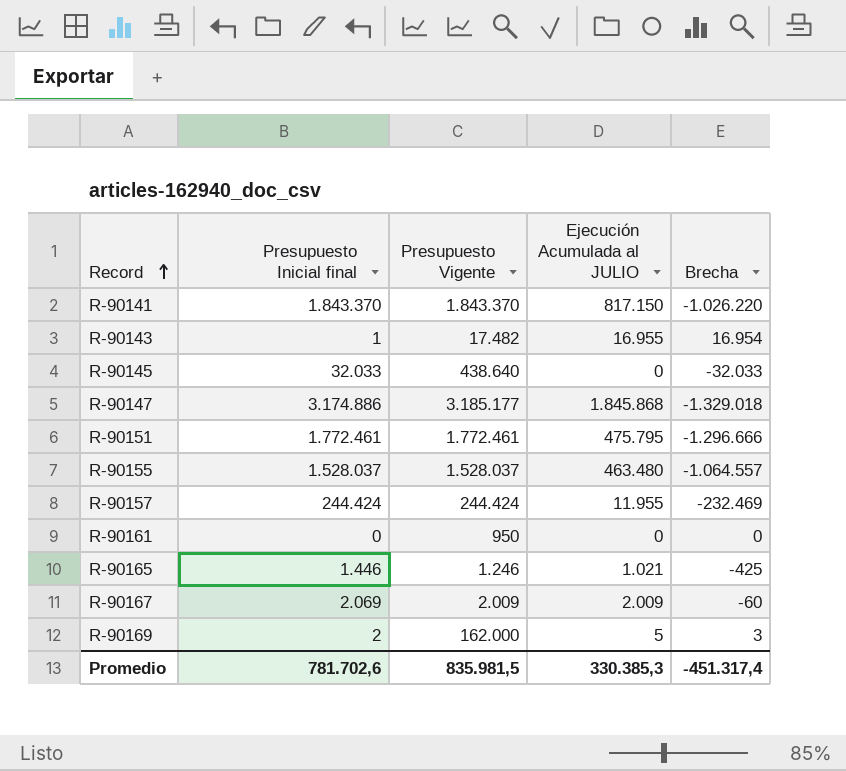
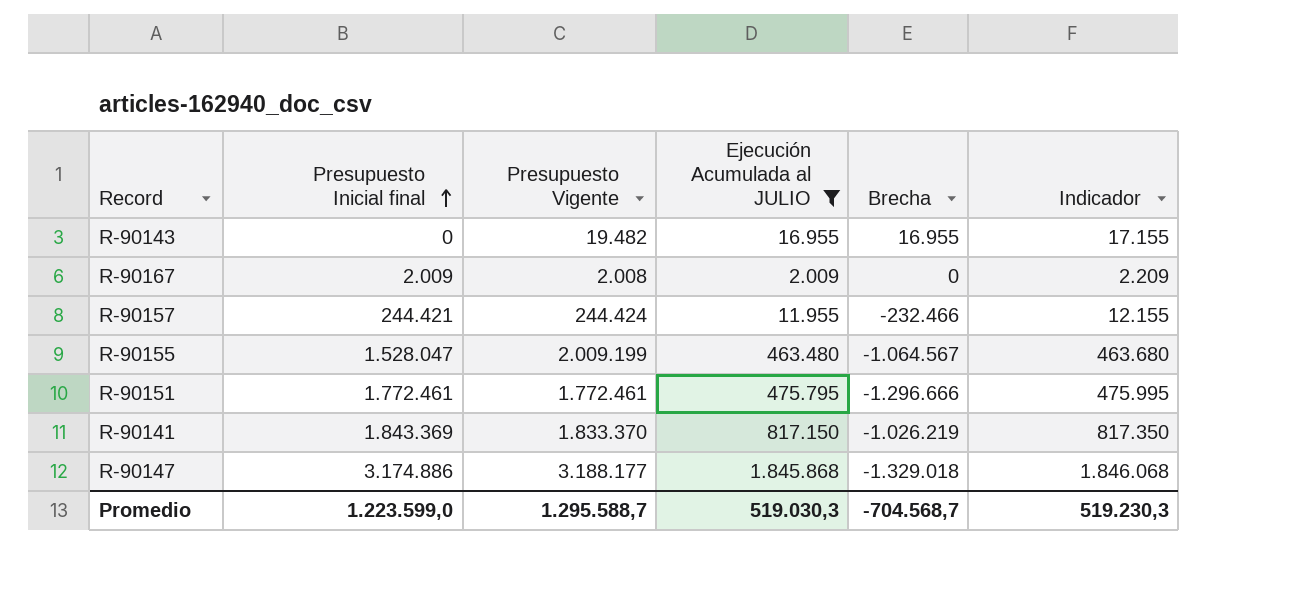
filter: none -> Ejecución Acumulada al JULIO >= 2.009
row order: Record ascending -> Presupuesto Inicial final ascending
column Indicador | formula: none -> [Ejecución Acumulada al JULIO] + 200
R-90143 | Presupuesto Inicial final: 1 -> 0
R-90143 | Presupuesto Vigente: 17.482 -> 19.482
R-90143 | Brecha: 16.954 -> 16.955
R-90167 | Presupuesto Inicial final: 2.069 -> 2.009
R-90167 | Presupuesto Vigente: 2.009 -> 2.008
R-90167 | Brecha: -60 -> 0
R-90157 | Presupuesto Inicial final: 244.424 -> 244.421
R-90157 | Brecha: -232.469 -> -232.466
R-90155 | Presupuesto Inicial final: 1.528.037 -> 1.528.047
R-90155 | Presupuesto Vigente: 1.528.037 -> 2.009.199
R-90155 | Brecha: -1.064.557 -> -1.064.567
R-90141 | Presupuesto Inicial final: 1.843.370 -> 1.843.369
R-90141 | Presupuesto Vigente: 1.843.370 -> 1.833.370
R-90141 | Brecha: -1.026.220 -> -1.026.219
R-90147 | Presupuesto Vigente: 3.185.177 -> 3.188.177
Promedio | Presupuesto Inicial final: 781.702,6 -> 1.223.599,0
Promedio | Presupuesto Vigente: 835.981,5 -> 1.295.588,7
Promedio | Ejecución Acumulada al JULIO: 330.385,3 -> 519.030,3
Promedio | Brecha: -451.317,4 -> -704.568,7

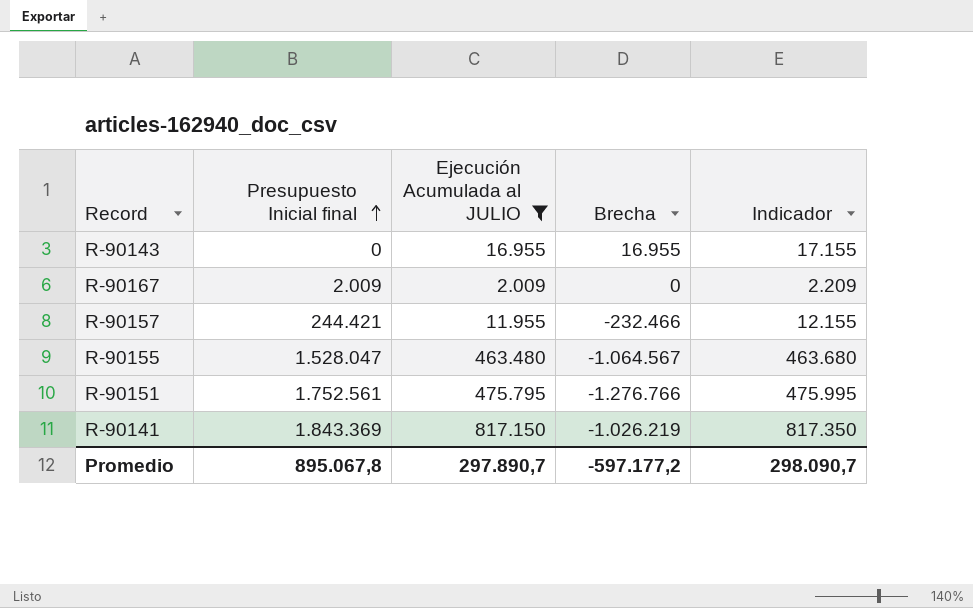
column Presupuesto Vigente | position: 3 -> none
row R-90147: 3.174.886 | 3.188.177 | 1.845.868 | -1.329.018 | 1.846.068 -> none
R-90151 | Presupuesto Inicial final: 1.772.461 -> 1.752.561
R-90151 | Brecha: -1.296.666 -> -1.276.766
Promedio | Presupuesto Inicial final: 1.223.599,0 -> 895.067,8
Promedio | Ejecución Acumulada al JULIO: 519.030,3 -> 297.890,7
Promedio | Brecha: -704.568,7 -> -597.177,2
Promedio | Indicador: 519.230,3 -> 298.090,7

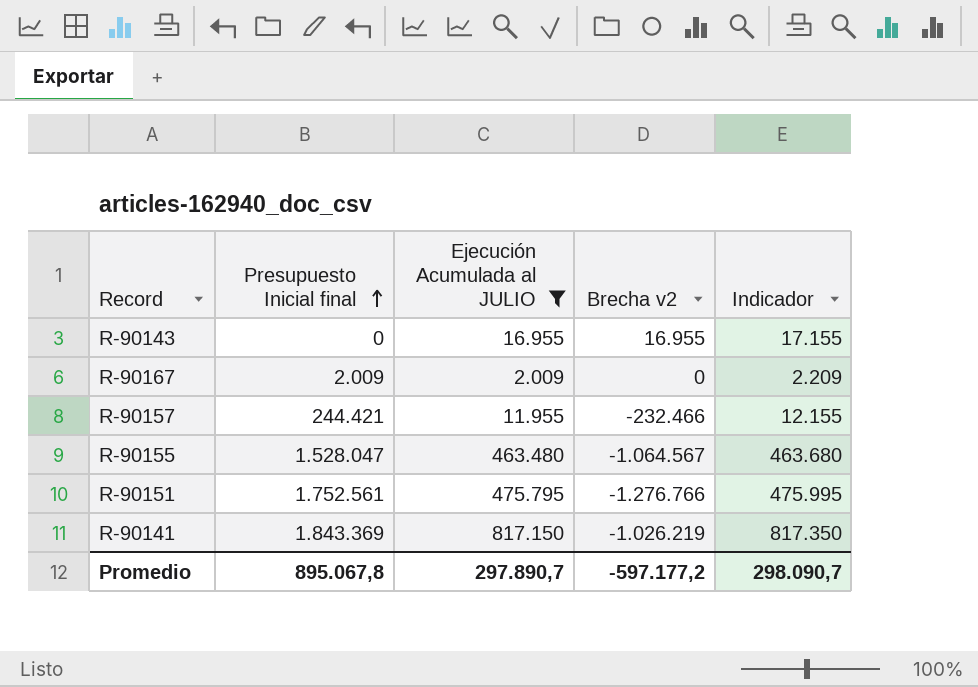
column name: Brecha -> Brecha v2

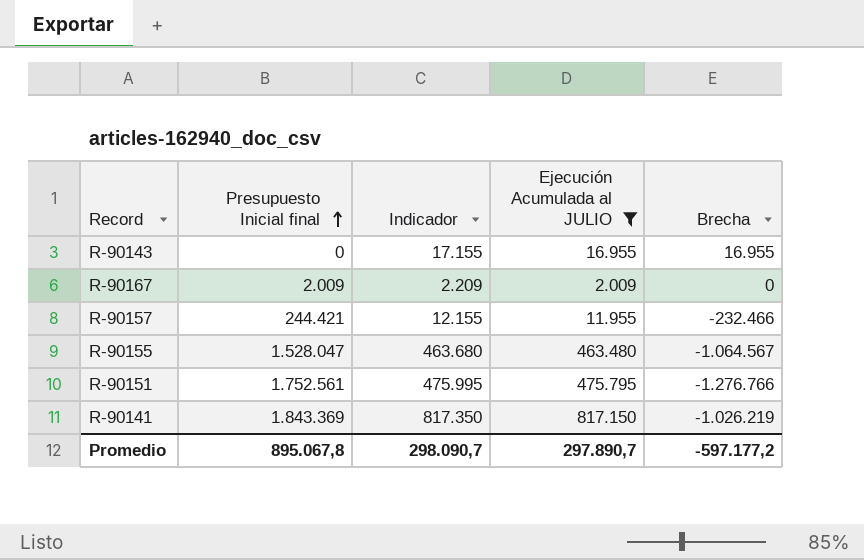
column Indicador | position: 5 -> 3
column name: Brecha v2 -> Brecha

